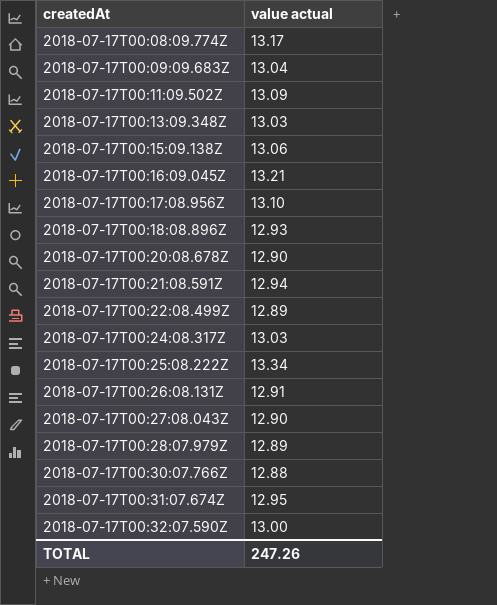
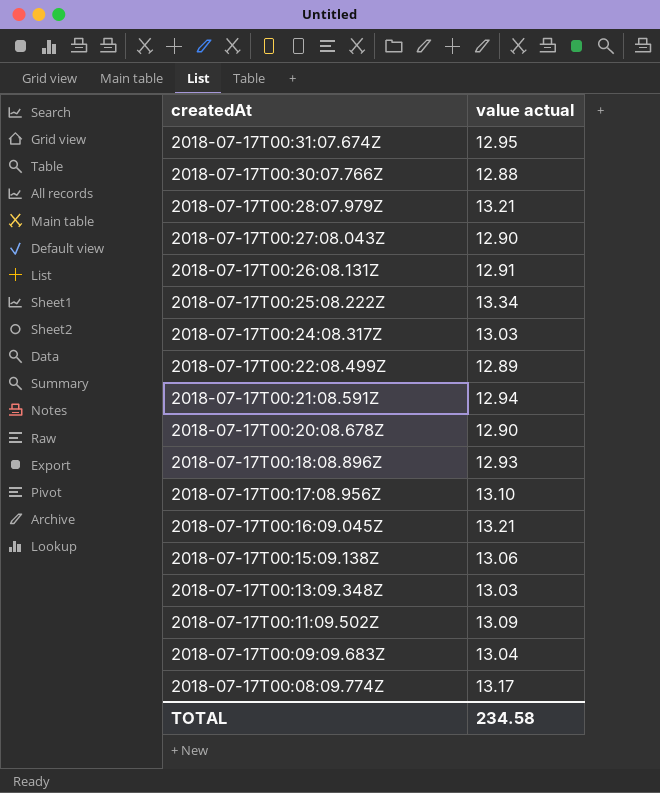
row order: createdAt ascending -> createdAt descending
row 2018-07-17T00:32:07.590Z: 13.00 -> none
2018-07-17T00:28:07.979Z | value actual: 12.89 -> 13.21
TOTAL | value actual: 247.26 -> 234.58

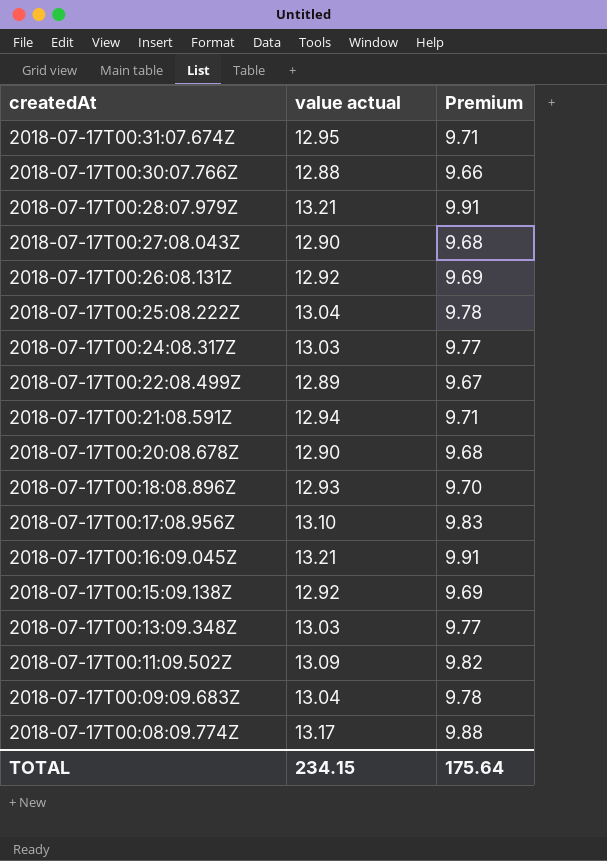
column Premium | formula: none -> [value actual] * 0.75
2018-07-17T00:26:08.131Z | value actual: 12.91 -> 12.92
2018-07-17T00:25:08.222Z | value actual: 13.34 -> 13.04
2018-07-17T00:15:09.138Z | value actual: 13.06 -> 12.92
TOTAL | value actual: 234.58 -> 234.15

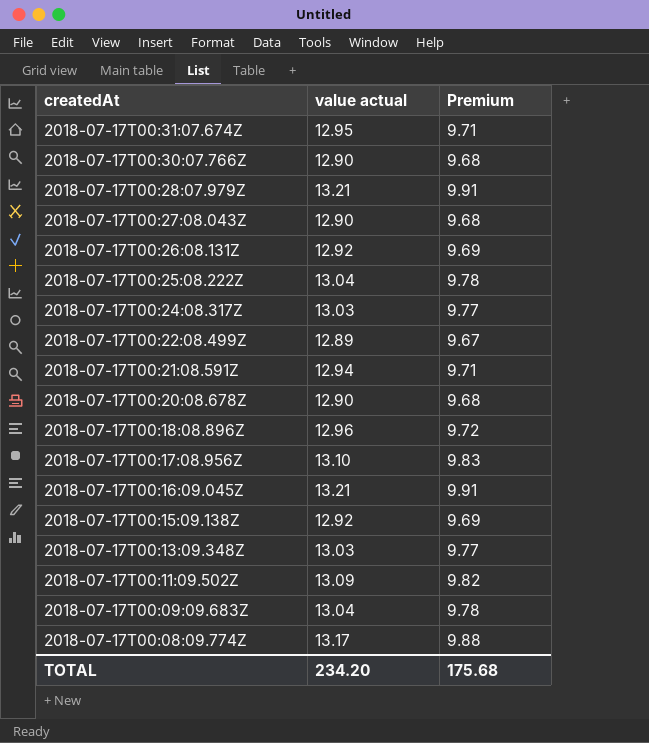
2018-07-17T00:30:07.766Z | value actual: 12.88 -> 12.90
2018-07-17T00:30:07.766Z | Premium: 9.66 -> 9.68
2018-07-17T00:18:08.896Z | value actual: 12.93 -> 12.96
2018-07-17T00:18:08.896Z | Premium: 9.70 -> 9.72
TOTAL | value actual: 234.15 -> 234.20
TOTAL | Premium: 175.64 -> 175.68

